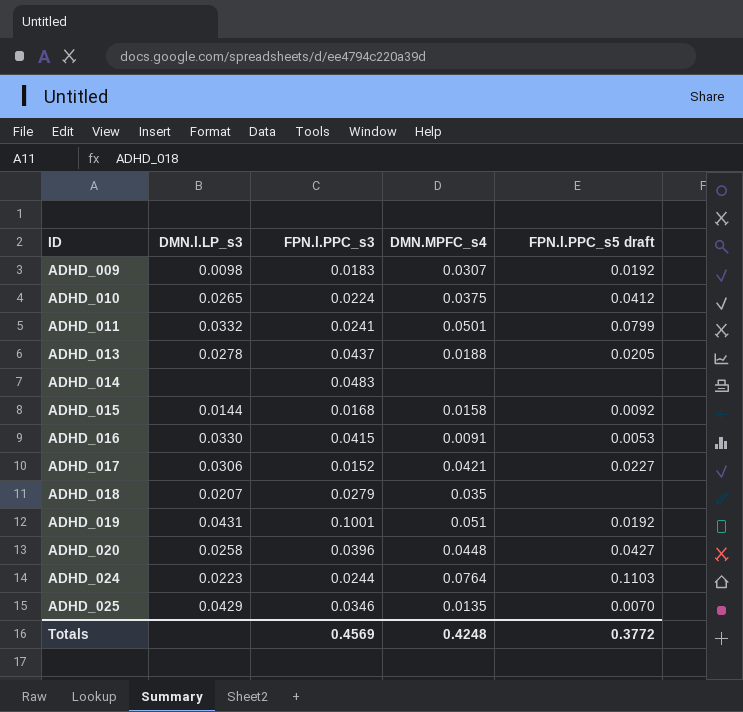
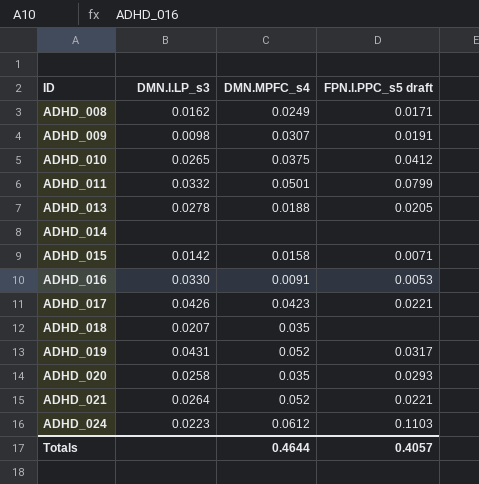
column FPN.l.PPC_s3 | position: 3 -> none
row ADHD_025: 0.0429 | 0.0346 | 0.0135 | 0.0070 -> none
row ADHD_008: none -> 0.0162 | 0.0249 | 0.0171
ADHD_009 | FPN.l.PPC_s5 draft: 0.0192 -> 0.0191
ADHD_015 | DMN.l.LP_s3: 0.0144 -> 0.0142
ADHD_015 | FPN.l.PPC_s5 draft: 0.0092 -> 0.0071
ADHD_017 | DMN.l.LP_s3: 0.0306 -> 0.0426
ADHD_017 | DMN.MPFC_s4: 0.0421 -> 0.0423
ADHD_017 | FPN.l.PPC_s5 draft: 0.0227 -> 0.0221
ADHD_019 | DMN.MPFC_s4: 0.051 -> 0.052
ADHD_019 | FPN.l.PPC_s5 draft: 0.0192 -> 0.0317
ADHD_020 | DMN.MPFC_s4: 0.0448 -> 0.035
ADHD_020 | FPN.l.PPC_s5 draft: 0.0427 -> 0.0293
row ADHD_021: none -> 0.0264 | 0.052 | 0.0221
ADHD_024 | DMN.MPFC_s4: 0.0764 -> 0.0612
Totals | DMN.MPFC_s4: 0.4248 -> 0.4644
Totals | FPN.l.PPC_s5 draft: 0.3772 -> 0.4057

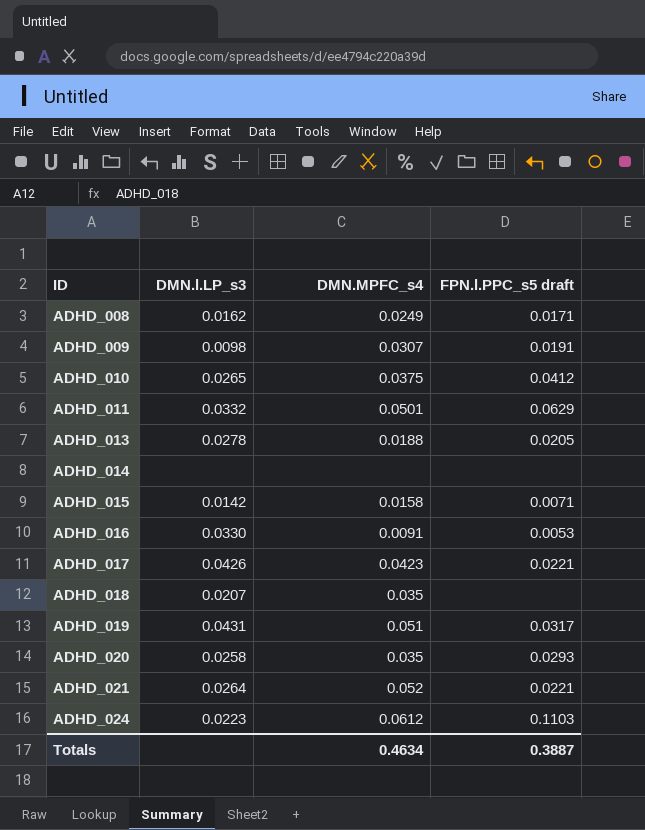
ADHD_011 | FPN.l.PPC_s5 draft: 0.0799 -> 0.0629
ADHD_019 | DMN.MPFC_s4: 0.052 -> 0.051
Totals | DMN.MPFC_s4: 0.4644 -> 0.4634
Totals | FPN.l.PPC_s5 draft: 0.4057 -> 0.3887

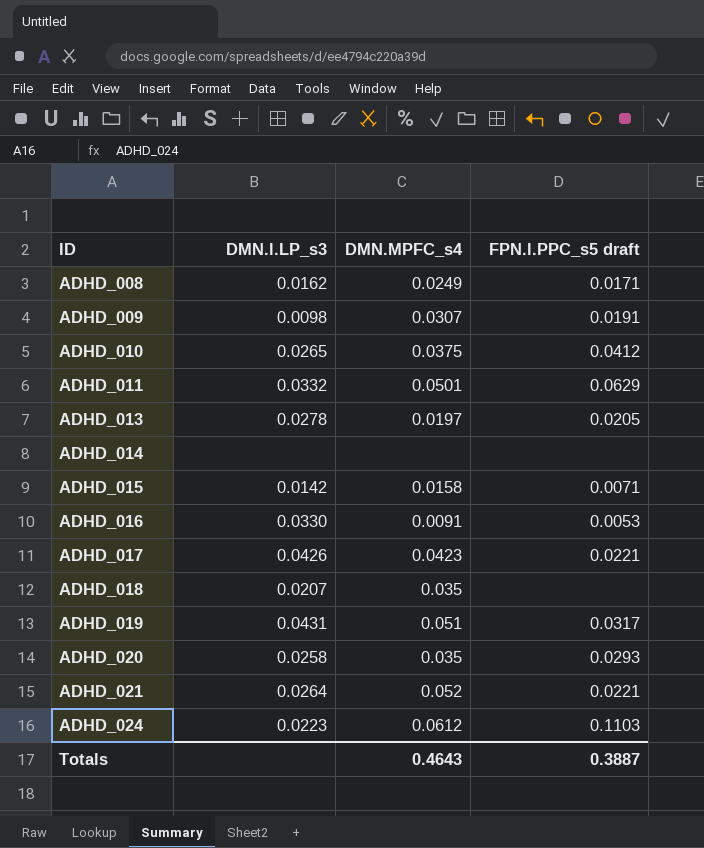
ADHD_013 | DMN.MPFC_s4: 0.0188 -> 0.0197
Totals | DMN.MPFC_s4: 0.4634 -> 0.4643

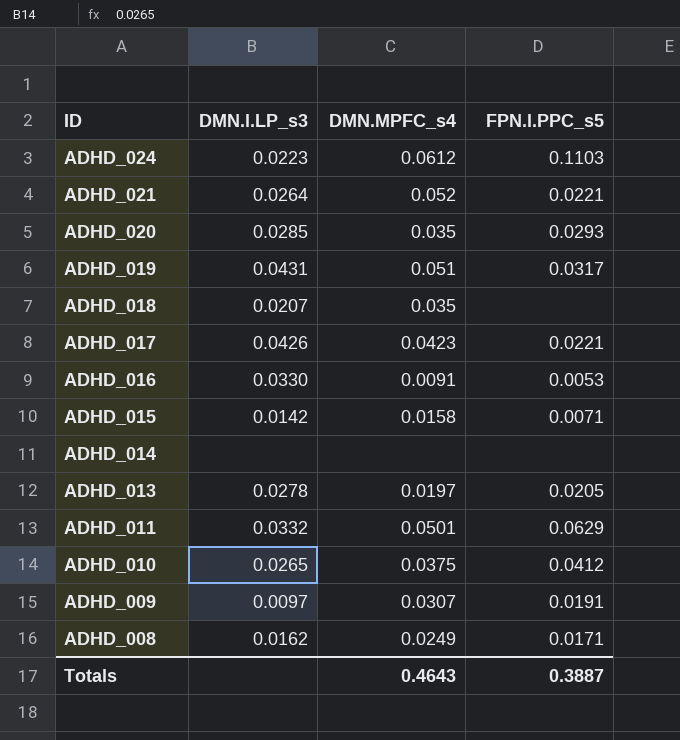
row order: ID ascending -> ID descending
column name: FPN.l.PPC_s5 draft -> FPN.l.PPC_s5
ADHD_020 | DMN.l.LP_s3: 0.0258 -> 0.0285
ADHD_009 | DMN.l.LP_s3: 0.0098 -> 0.0097

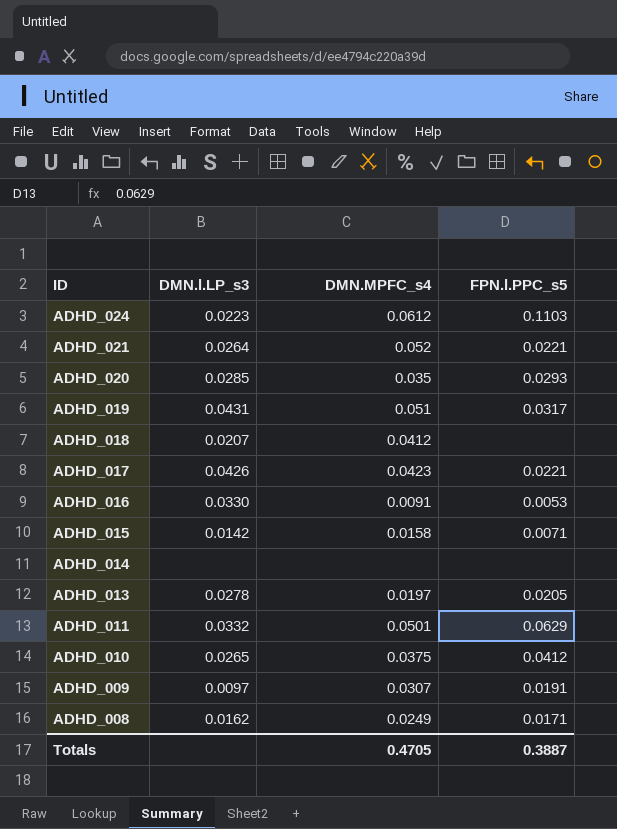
ADHD_018 | DMN.MPFC_s4: 0.035 -> 0.0412
Totals | DMN.MPFC_s4: 0.4643 -> 0.4705

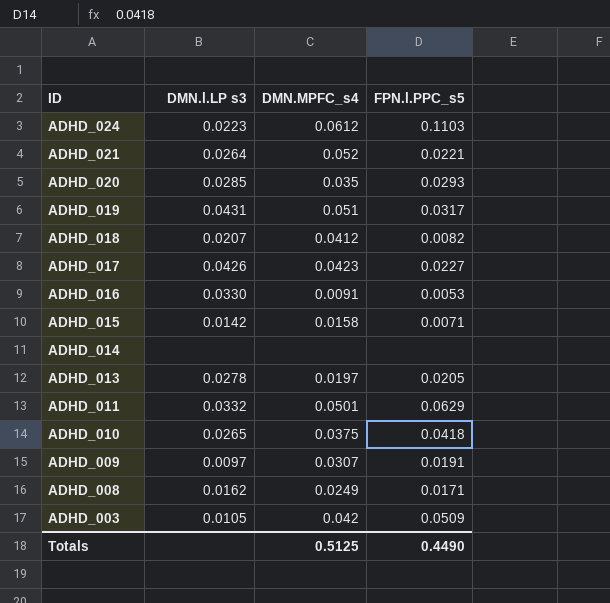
column name: DMN.l.LP_s3 -> DMN.l.LP s3
ADHD_018 | FPN.l.PPC_s5: none -> 0.0082
ADHD_017 | FPN.l.PPC_s5: 0.0221 -> 0.0227
ADHD_010 | FPN.l.PPC_s5: 0.0412 -> 0.0418
row ADHD_003: none -> 0.0105 | 0.042 | 0.0509
Totals | DMN.MPFC_s4: 0.4705 -> 0.5125
Totals | FPN.l.PPC_s5: 0.3887 -> 0.4490

